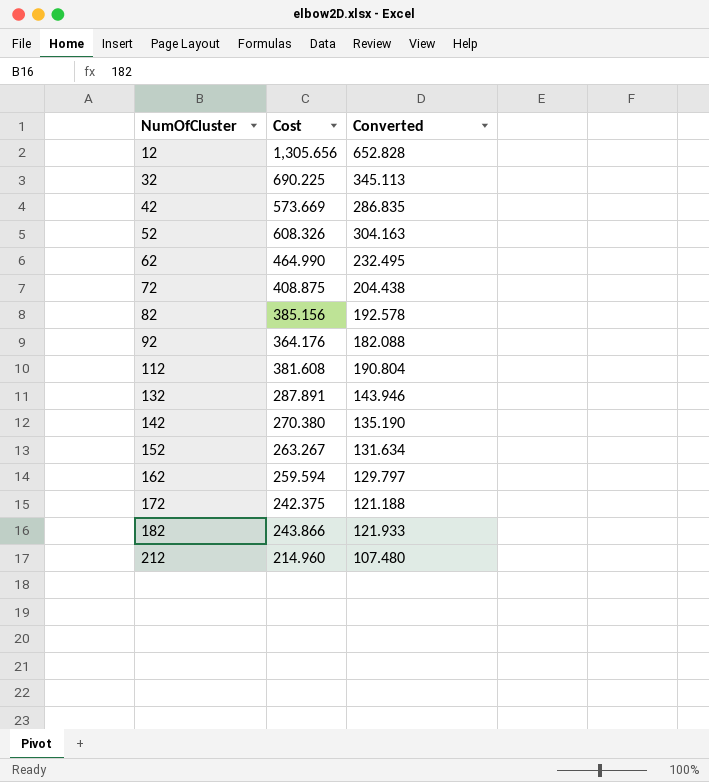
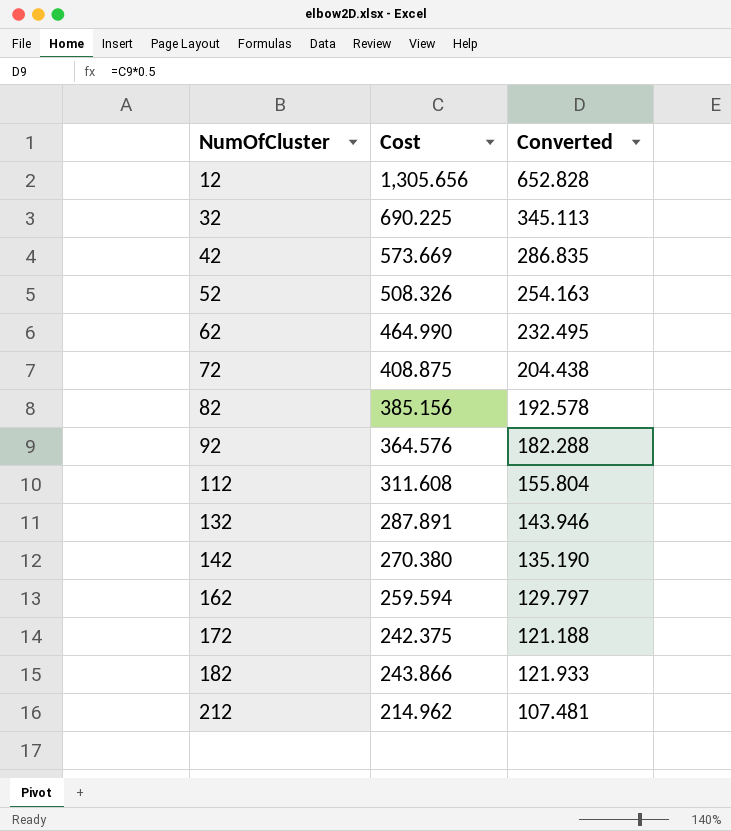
row 152: 263.267 | 131.634 -> none
52 | Cost: 608.326 -> 508.326
52 | Converted: 304.163 -> 254.163
92 | Cost: 364.176 -> 364.576
92 | Converted: 182.088 -> 182.288
112 | Cost: 381.608 -> 311.608
112 | Converted: 190.804 -> 155.804
212 | Cost: 214.960 -> 214.962
212 | Converted: 107.480 -> 107.481

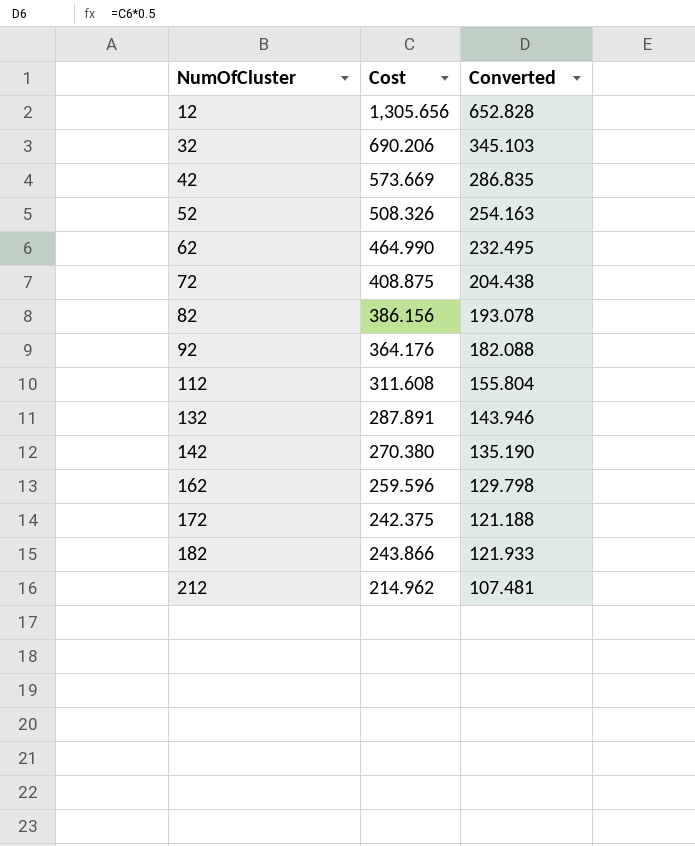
32 | Cost: 690.225 -> 690.206
32 | Converted: 345.113 -> 345.103
82 | Cost: 385.156 -> 386.156
82 | Converted: 192.578 -> 193.078
92 | Cost: 364.576 -> 364.176
92 | Converted: 182.288 -> 182.088
162 | Cost: 259.594 -> 259.596
162 | Converted: 129.797 -> 129.798

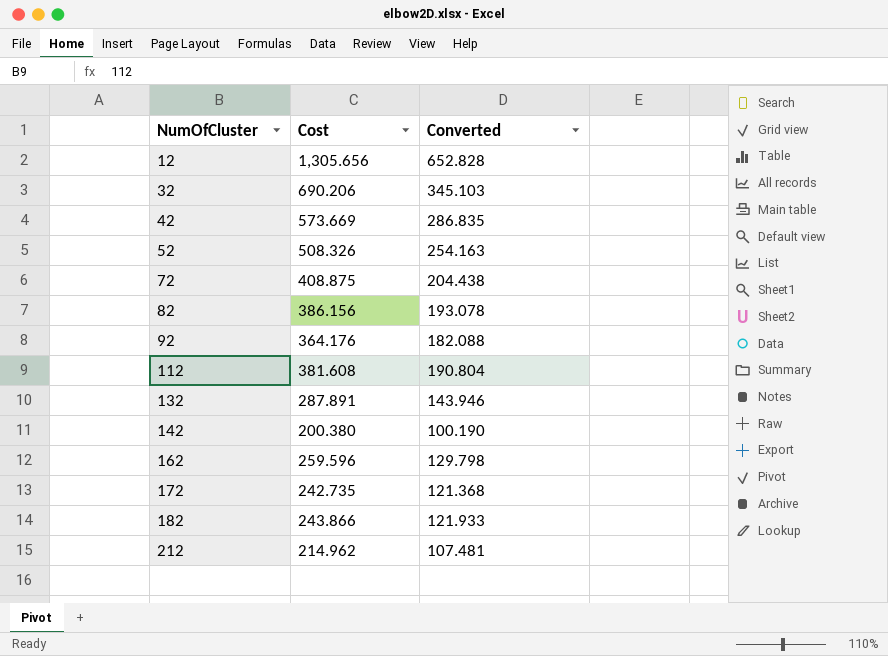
row 62: 464.990 | 232.495 -> none
112 | Cost: 311.608 -> 381.608
112 | Converted: 155.804 -> 190.804
142 | Cost: 270.380 -> 200.380
142 | Converted: 135.190 -> 100.190
172 | Cost: 242.375 -> 242.735
172 | Converted: 121.188 -> 121.368

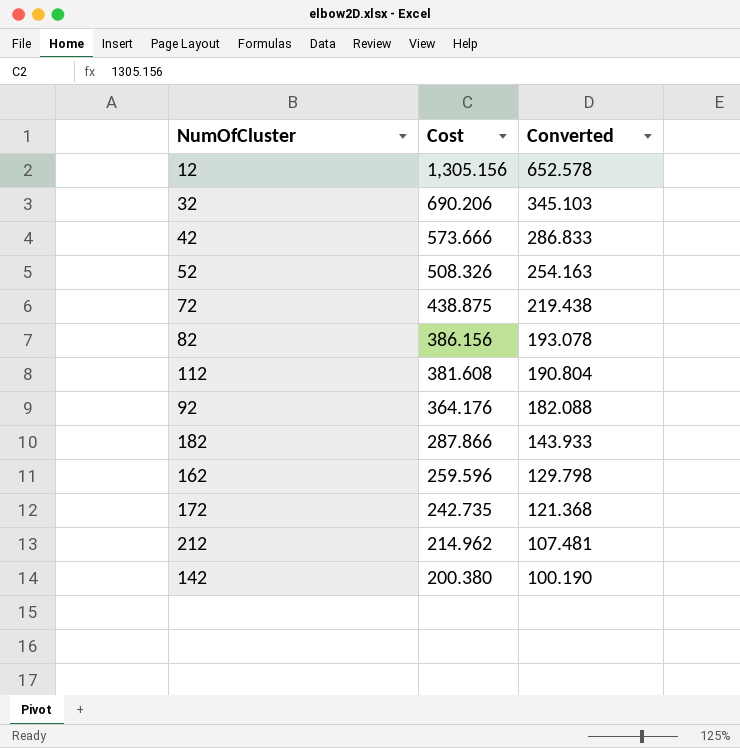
row order: NumOfCluster ascending -> Cost descending
row 132: 287.891 | 143.946 -> none
12 | Cost: 1,305.656 -> 1,305.156
12 | Converted: 652.828 -> 652.578
42 | Cost: 573.669 -> 573.666
42 | Converted: 286.835 -> 286.833
72 | Cost: 408.875 -> 438.875
72 | Converted: 204.438 -> 219.438
182 | Cost: 243.866 -> 287.866
182 | Converted: 121.933 -> 143.933

